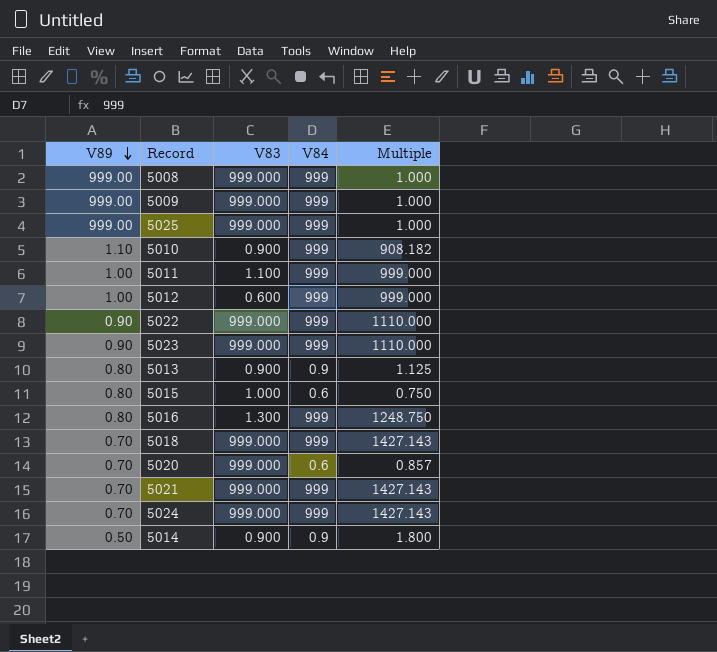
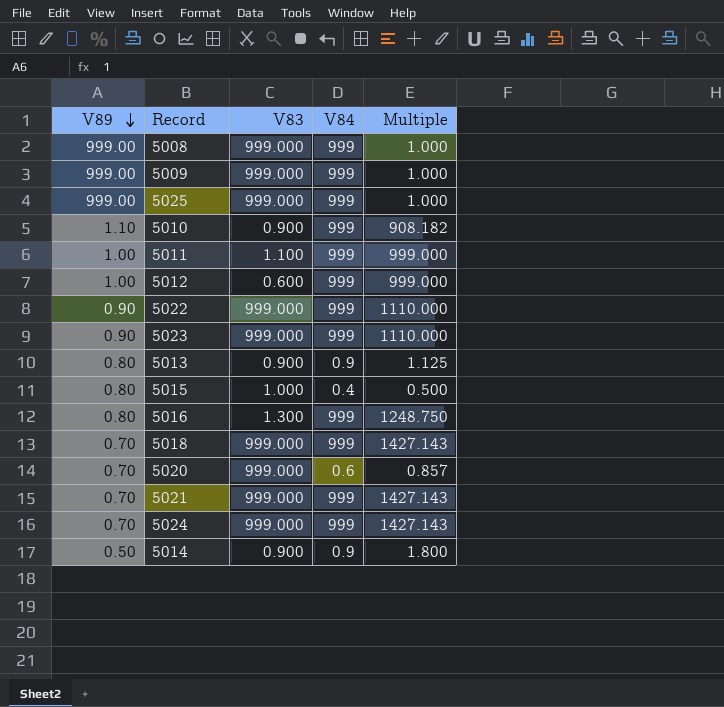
5015 | V84: 0.6 -> 0.4
5015 | Multiple: 0.750 -> 0.500

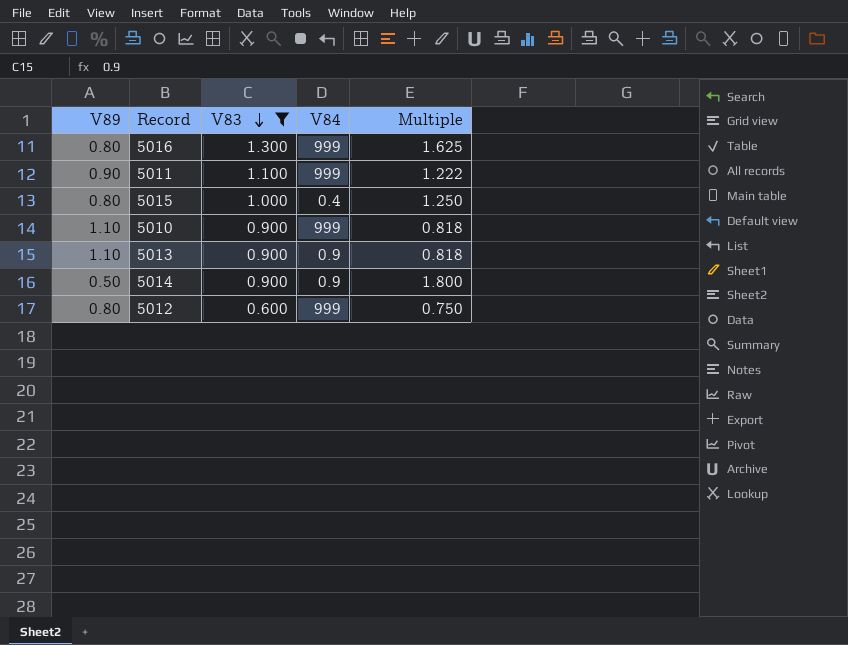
filter: none -> V83 != 999.000
row order: V89 descending -> V83 descending
column Multiple | formula: [V84] / [V89] -> [V83] / [V89]
5011 | V89: 1.00 -> 0.90
5013 | V89: 0.80 -> 1.10
5012 | V89: 1.00 -> 0.80

